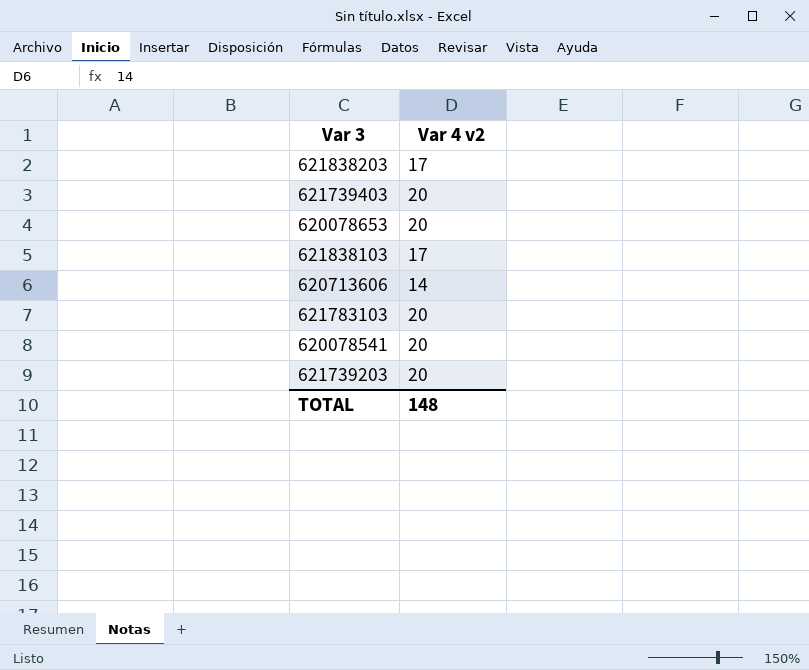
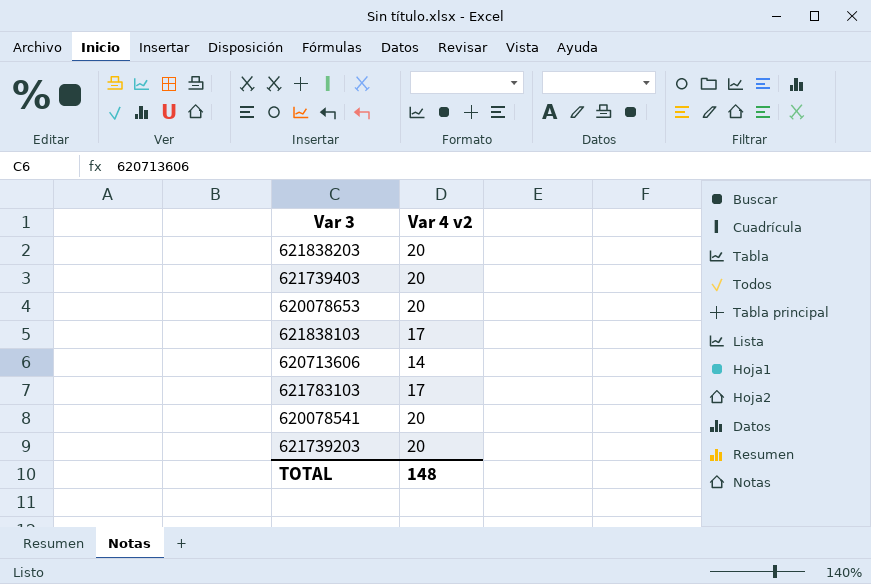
621838203 | Var 4 v2: 17 -> 20
621783103 | Var 4 v2: 20 -> 17

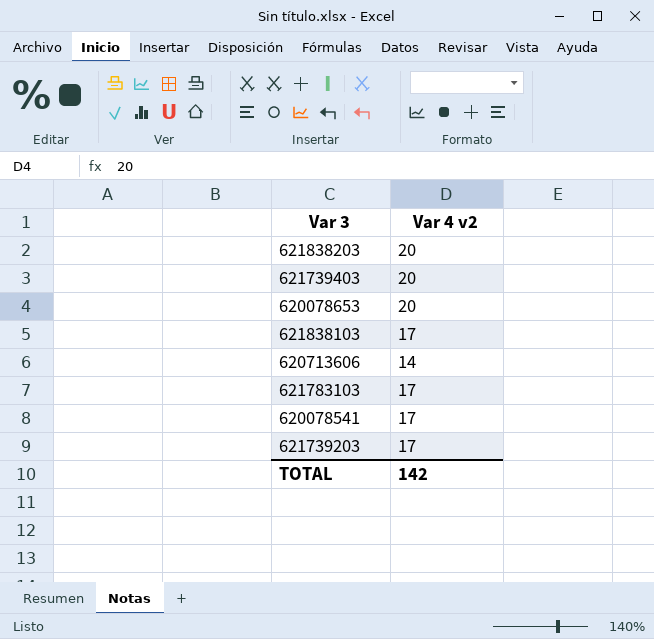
620078541 | Var 4 v2: 20 -> 17
621739203 | Var 4 v2: 20 -> 17
TOTAL | Var 4 v2: 148 -> 142

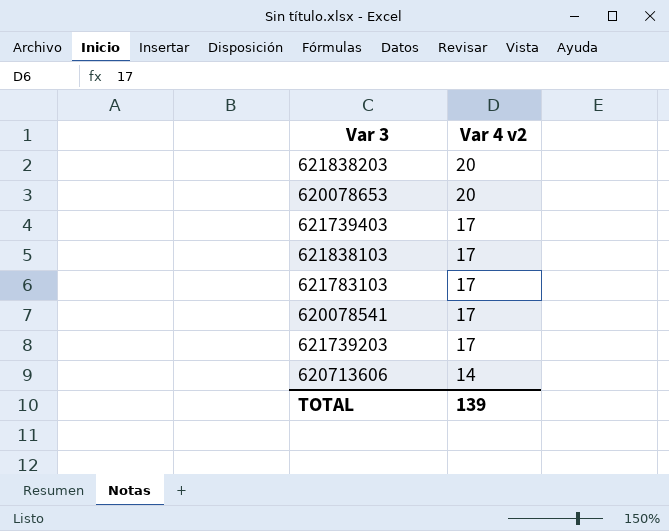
row order: none -> Var 4 v2 descending
621739403 | Var 4 v2: 20 -> 17
TOTAL | Var 4 v2: 142 -> 139

